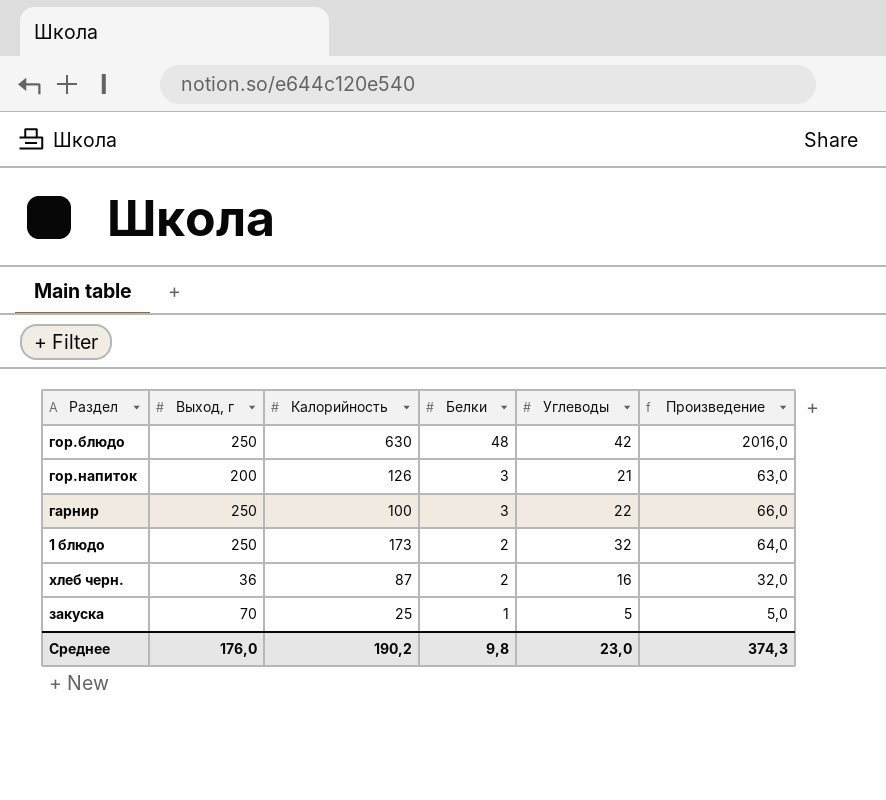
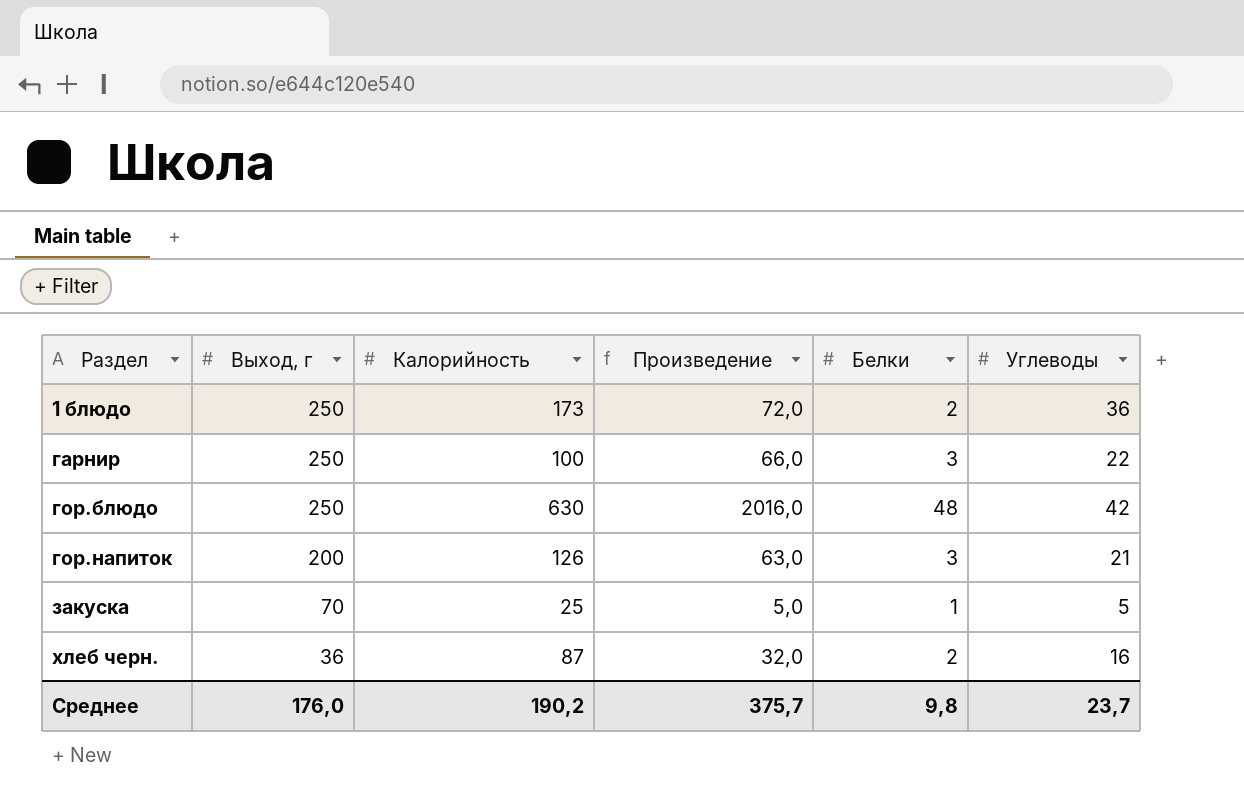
row order: Белки descending -> Раздел ascending
column Произведение | position: 6 -> 4
1 блюдо | Произведение: 64,0 -> 72,0
1 блюдо | Углеводы: 32 -> 36
Среднее | Произведение: 374,3 -> 375,7
Среднее | Углеводы: 23,0 -> 23,7

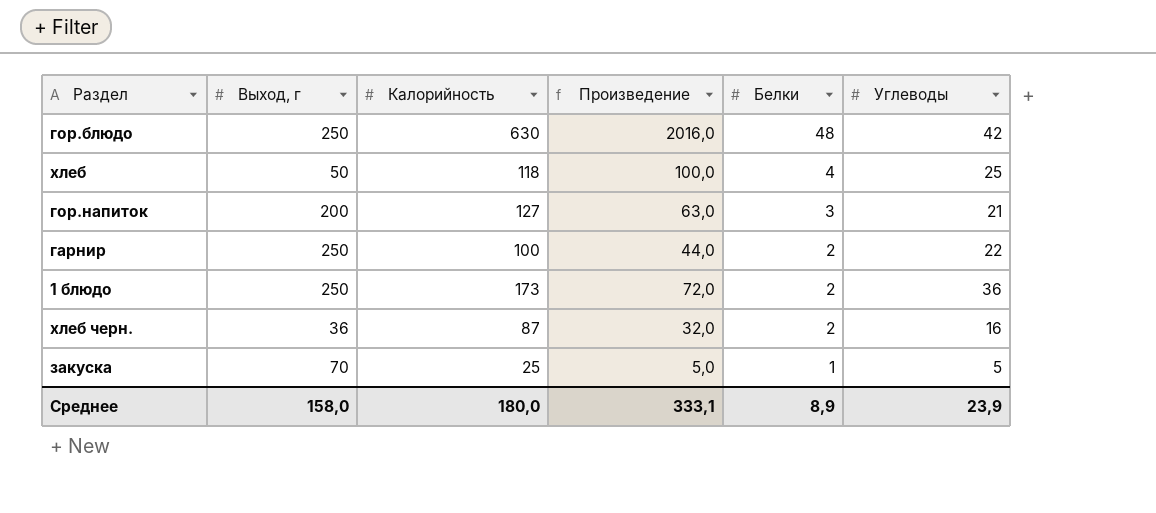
row order: Раздел ascending -> Белки descending
row хлеб: none -> 50 | 118 | 100,0 | 4 | 25
гор.напиток | Калорийность: 126 -> 127
гарнир | Произведение: 66,0 -> 44,0
гарнир | Белки: 3 -> 2
Среднее | Выход, г: 176,0 -> 158,0
Среднее | Калорийность: 190,2 -> 180,0
Среднее | Произведение: 375,7 -> 333,1
Среднее | Белки: 9,8 -> 8,9
Среднее | Углеводы: 23,7 -> 23,9

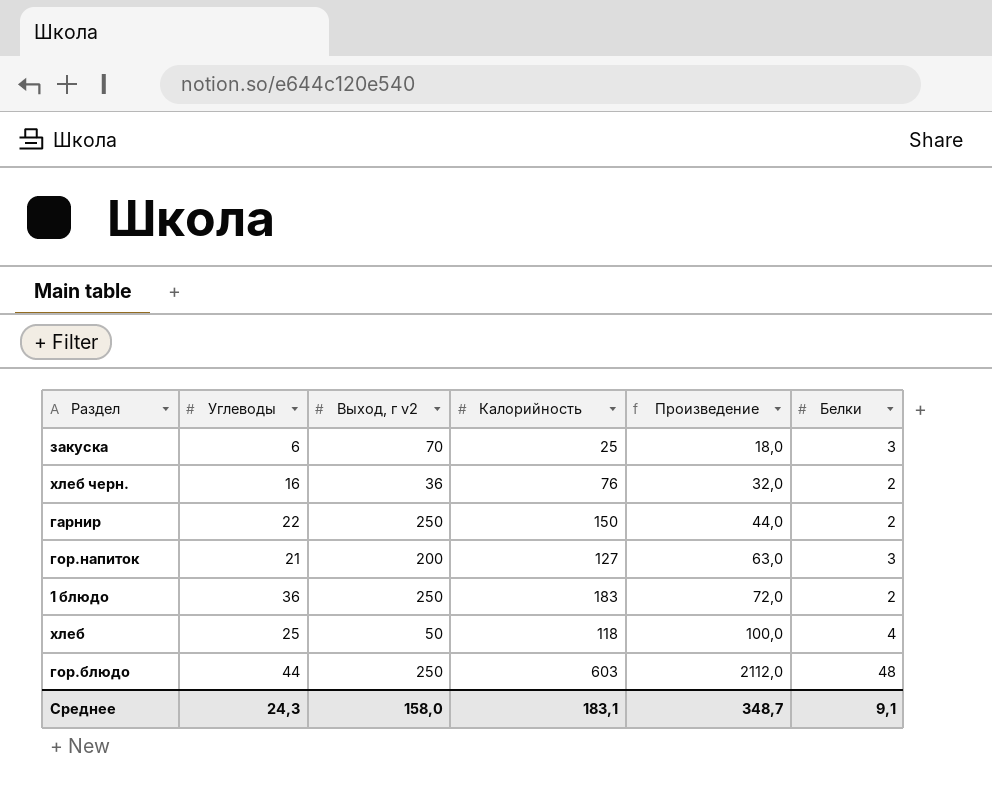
row order: Белки descending -> Произведение ascending
column Углеводы | position: 6 -> 2
column name: Выход, г -> Выход, г v2
закуска | Углеводы: 5 -> 6
закуска | Произведение: 5,0 -> 18,0
закуска | Белки: 1 -> 3
хлеб черн. | Калорийность: 87 -> 76
гарнир | Калорийность: 100 -> 150
1 блюдо | Калорийность: 173 -> 183
гор.блюдо | Углеводы: 42 -> 44
гор.блюдо | Калорийность: 630 -> 603
гор.блюдо | Произведение: 2016,0 -> 2112,0
Среднее | Углеводы: 23,9 -> 24,3
Среднее | Калорийность: 180,0 -> 183,1
Среднее | Произведение: 333,1 -> 348,7
Среднее | Белки: 8,9 -> 9,1

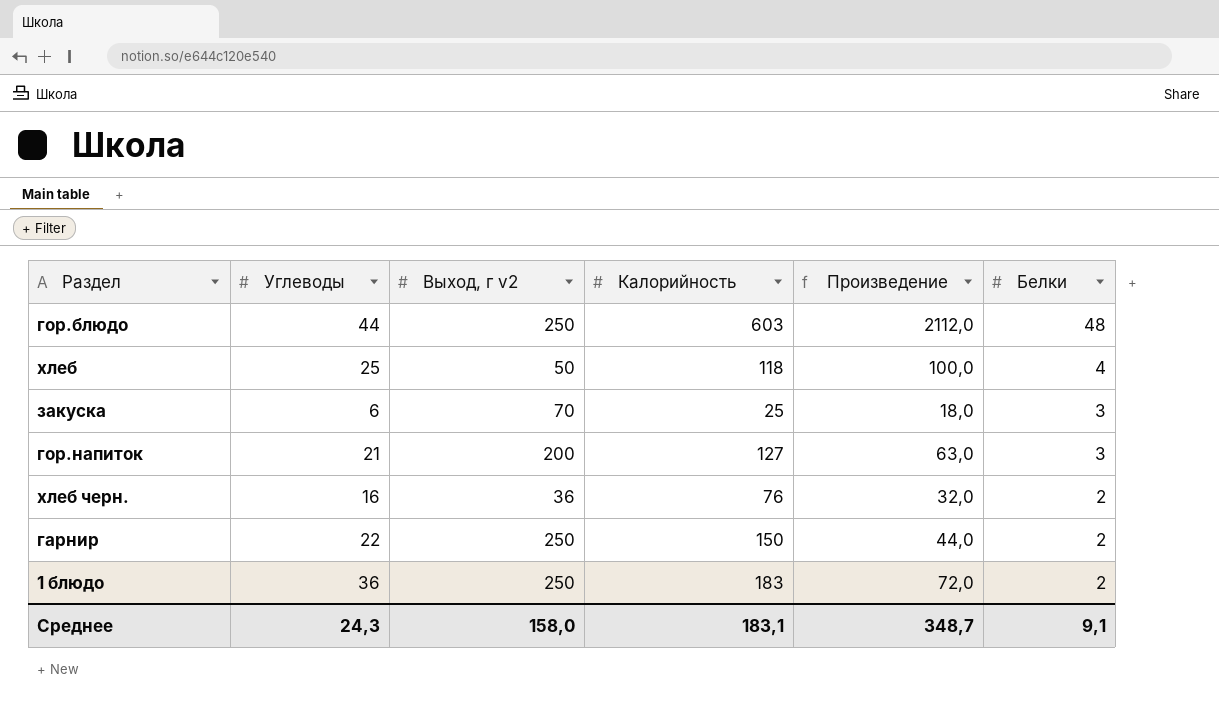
row order: Произведение ascending -> Белки descending

